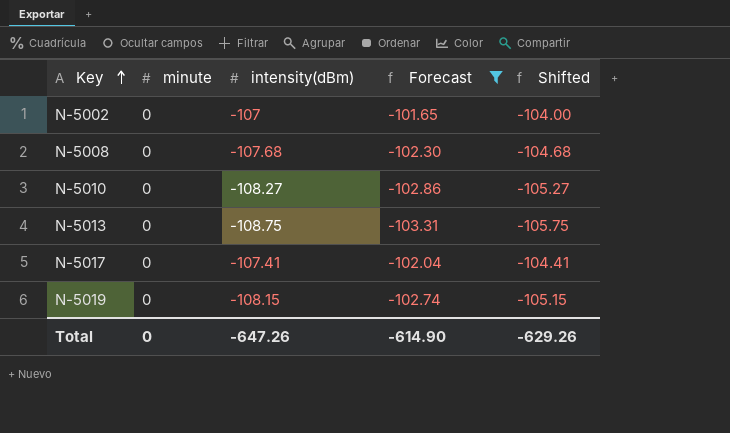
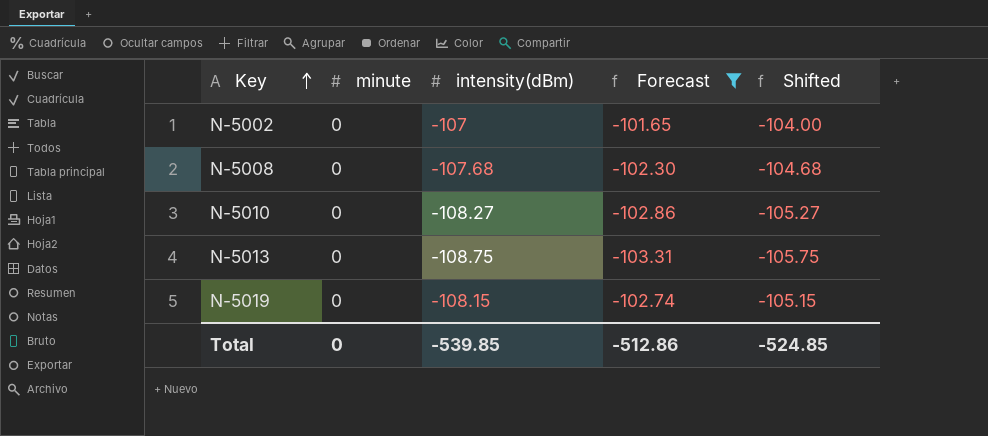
row N-5017: 0 | -107.41 | -102.04 | -104.41 -> none
Total | intensity(dBm): -647.26 -> -539.85
Total | Forecast: -614.90 -> -512.86
Total | Shifted: -629.26 -> -524.85

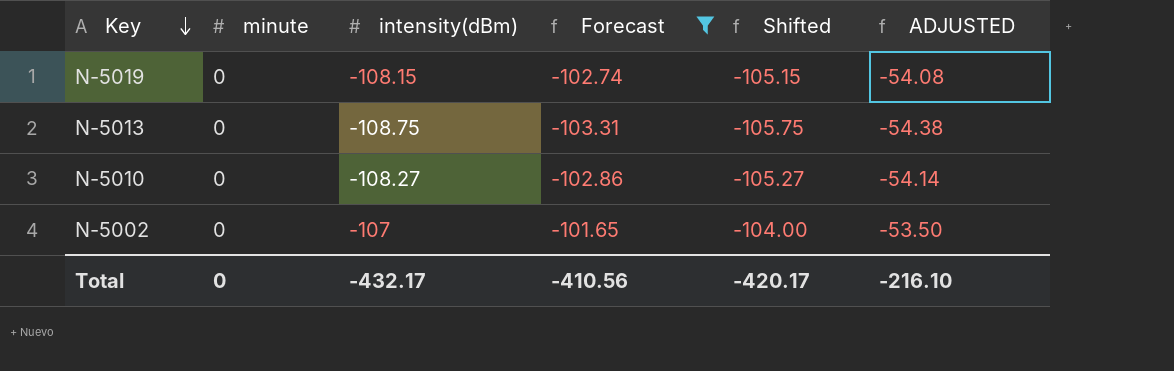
row order: Key ascending -> Key descending
column ADJUSTED | formula: none -> [intensity(dBm)] * 0.5
row N-5008: 0 | -107.68 | -102.30 | -104.68 -> none
Total | intensity(dBm): -539.85 -> -432.17
Total | Forecast: -512.86 -> -410.56
Total | Shifted: -524.85 -> -420.17

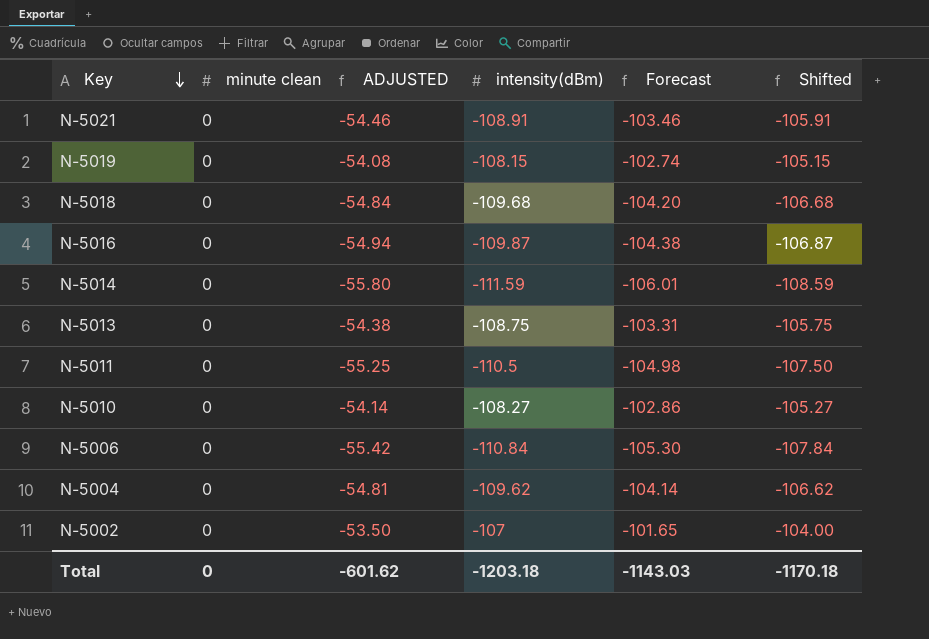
filter: Forecast >= -103.31 -> none
column name: minute -> minute clean
column ADJUSTED | position: 6 -> 3
Total | ADJUSTED: -216.10 -> -601.62
Total | intensity(dBm): -432.17 -> -1203.18
Total | Forecast: -410.56 -> -1143.03
Total | Shifted: -420.17 -> -1170.18

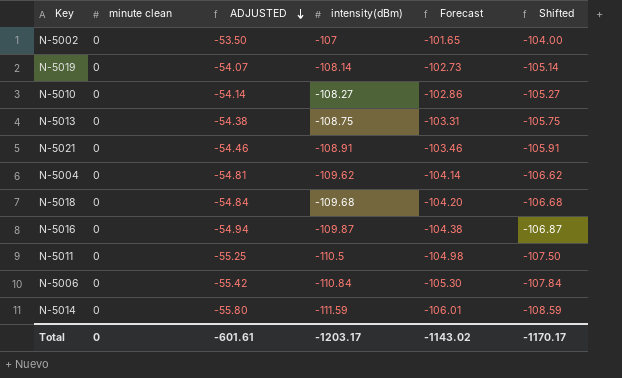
row order: Key descending -> ADJUSTED descending
N-5019 | ADJUSTED: -54.08 -> -54.07
N-5019 | intensity(dBm): -108.15 -> -108.14
N-5019 | Forecast: -102.74 -> -102.73
N-5019 | Shifted: -105.15 -> -105.14
Total | ADJUSTED: -601.62 -> -601.61
Total | intensity(dBm): -1203.18 -> -1203.17
Total | Forecast: -1143.03 -> -1143.02
Total | Shifted: -1170.18 -> -1170.17

